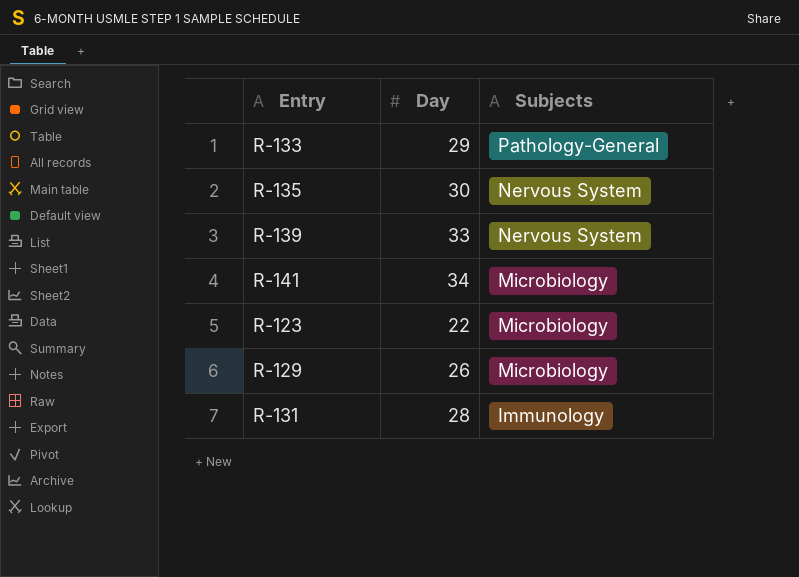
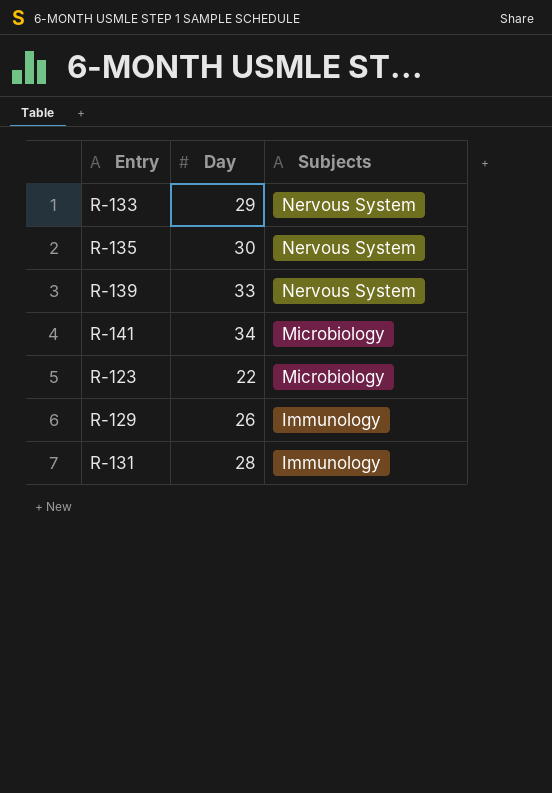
R-133 | Subjects: Pathology-General -> Nervous System
R-129 | Subjects: Microbiology -> Immunology

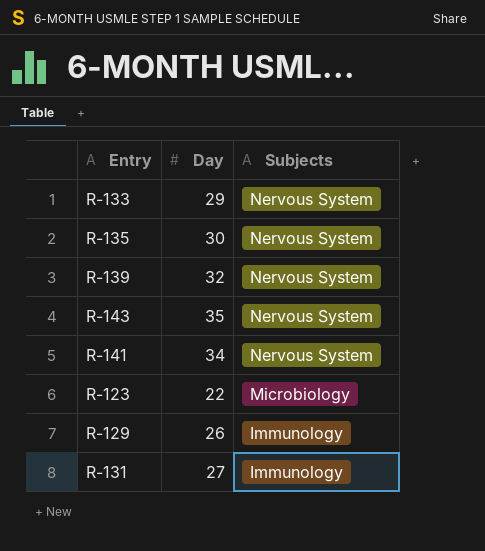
R-139 | Day: 33 -> 32
row R-143: none -> 35 | Nervous System
R-141 | Subjects: Microbiology -> Nervous System
R-131 | Day: 28 -> 27

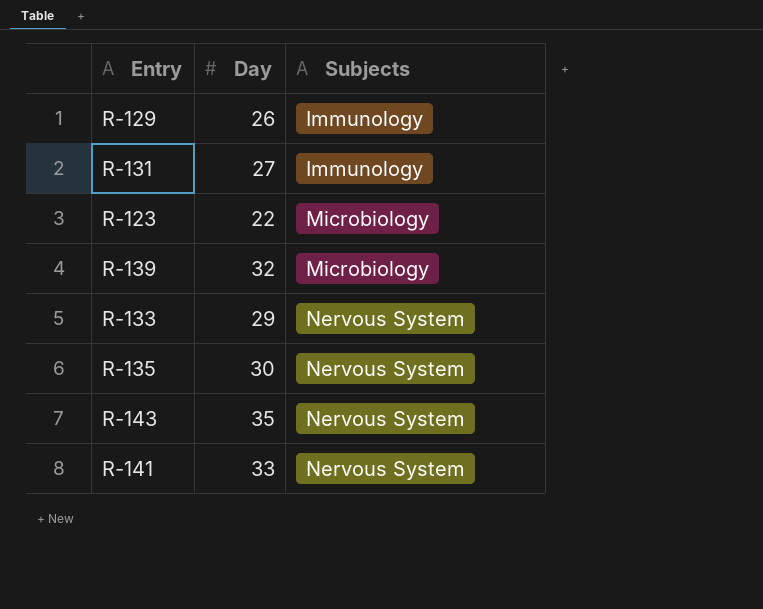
row order: Subjects descending -> Subjects ascending
R-139 | Subjects: Nervous System -> Microbiology
R-141 | Day: 34 -> 33

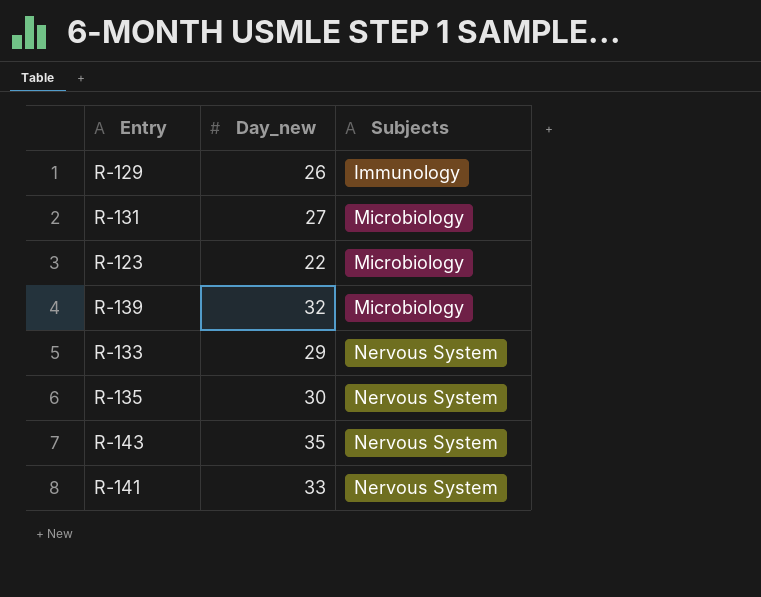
column name: Day -> Day_new
R-131 | Subjects: Immunology -> Microbiology

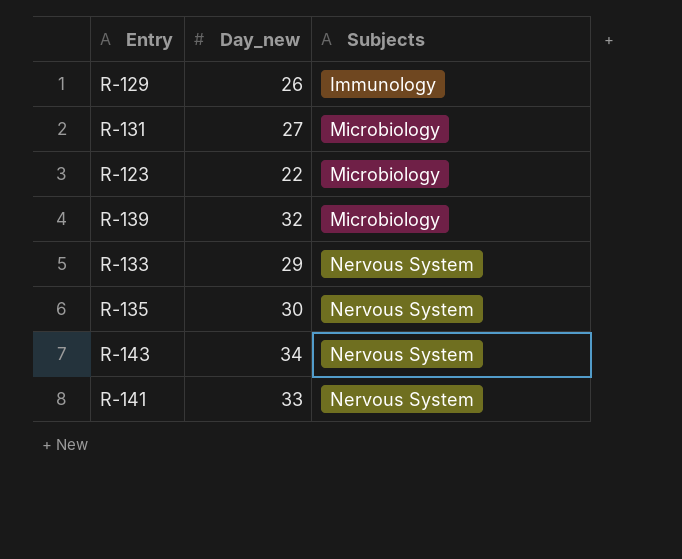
R-143 | Day_new: 35 -> 34

